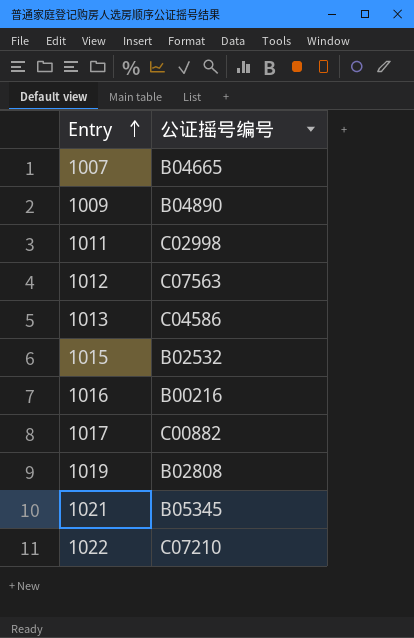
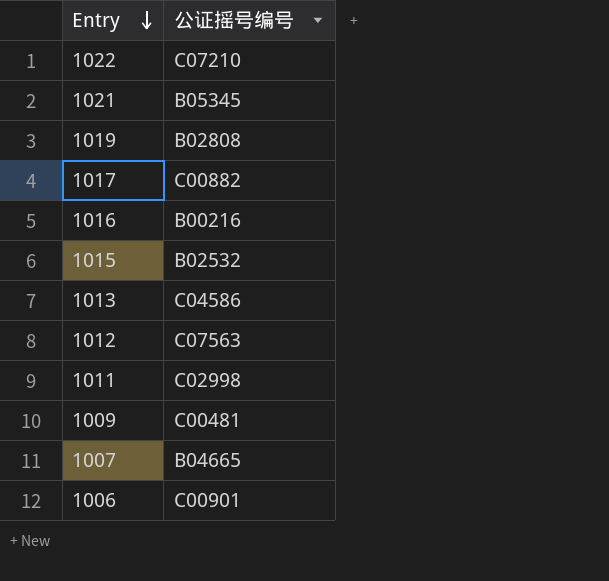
row order: Entry ascending -> Entry descending
1009 | 公证摇号编号: B04890 -> C00481
row 1006: none -> C00901

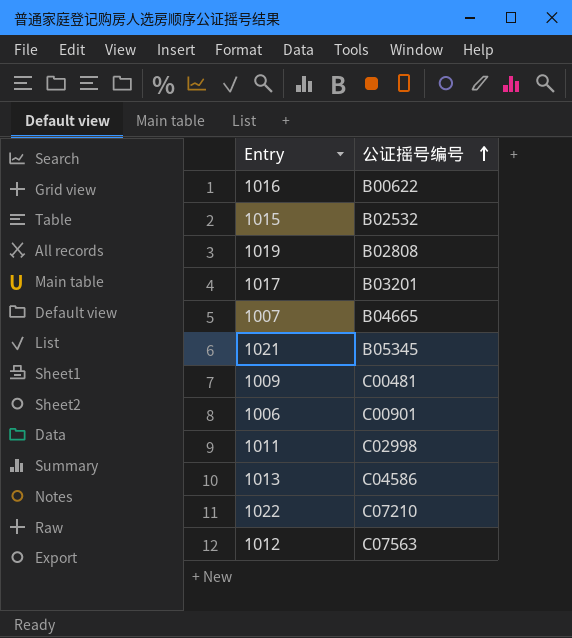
row order: Entry descending -> 公证摇号编号 ascending
1016 | 公证摇号编号: B00216 -> B00622
1017 | 公证摇号编号: C00882 -> B03201

